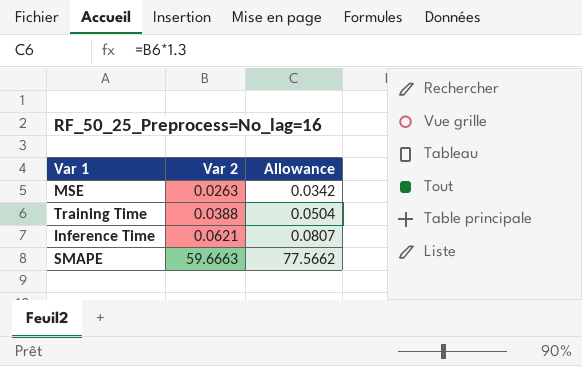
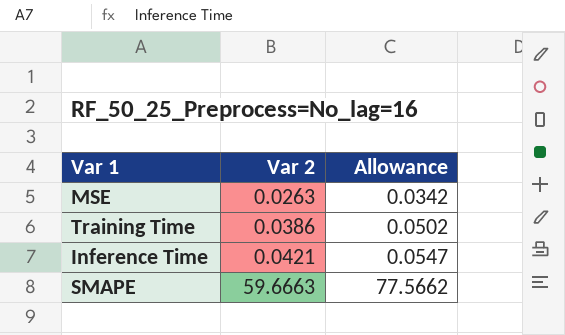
Training Time | Var 2: 0.0388 -> 0.0386
Training Time | Allowance: 0.0504 -> 0.0502
Inference Time | Var 2: 0.0621 -> 0.0421
Inference Time | Allowance: 0.0807 -> 0.0547

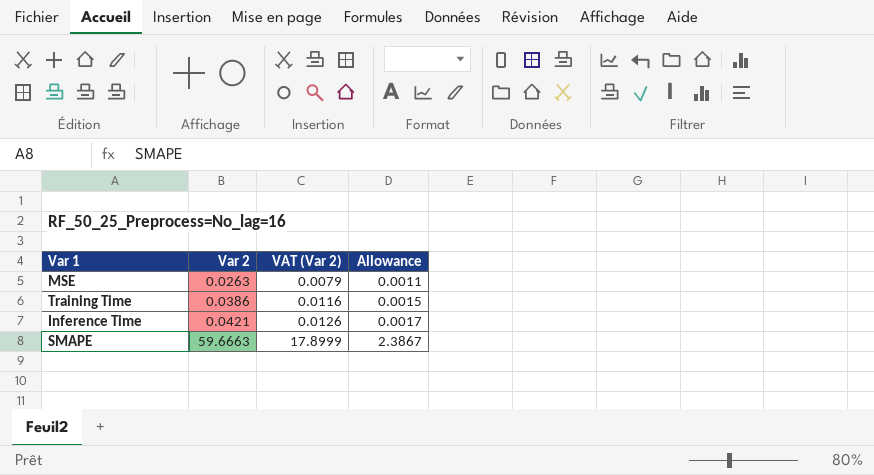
column VAT (Var 2) | formula: none -> [Var 2] * 0.3
column Allowance | formula: [Var 2] * 1.3 -> [Var 2] * 0.04

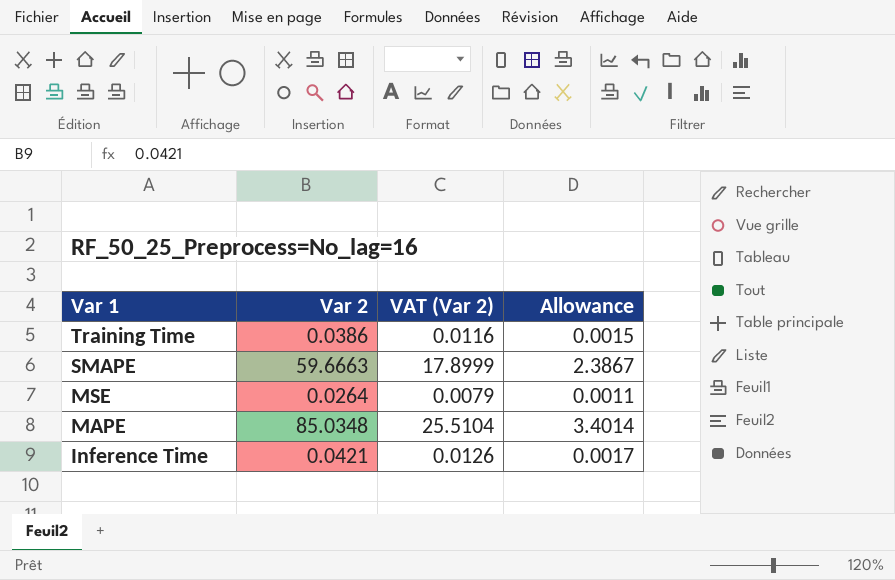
row order: Var 2 ascending -> Var 1 descending
MSE | Var 2: 0.0263 -> 0.0264
row MAPE: none -> 85.0348 | 25.5104 | 3.4014

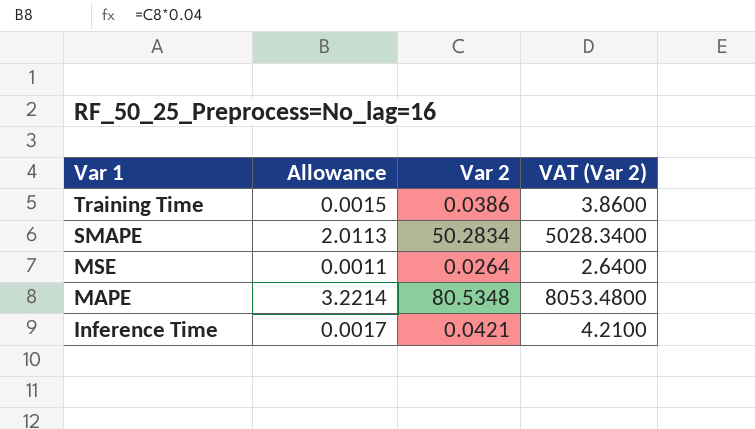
column Allowance | position: 4 -> 2
column VAT (Var 2) | formula: [Var 2] * 0.3 -> [Var 2] * 100
SMAPE | Allowance: 2.3867 -> 2.0113
SMAPE | Var 2: 59.6663 -> 50.2834
MAPE | Allowance: 3.4014 -> 3.2214
MAPE | Var 2: 85.0348 -> 80.5348

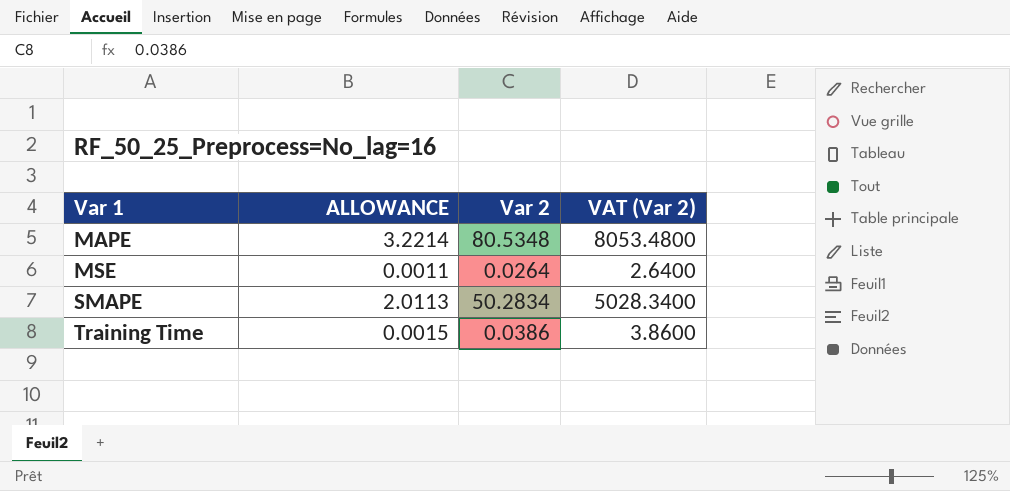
row order: Var 1 descending -> Var 1 ascending
column name: Allowance -> ALLOWANCE
row Inference Time: 0.0017 | 0.0421 | 4.2100 -> none

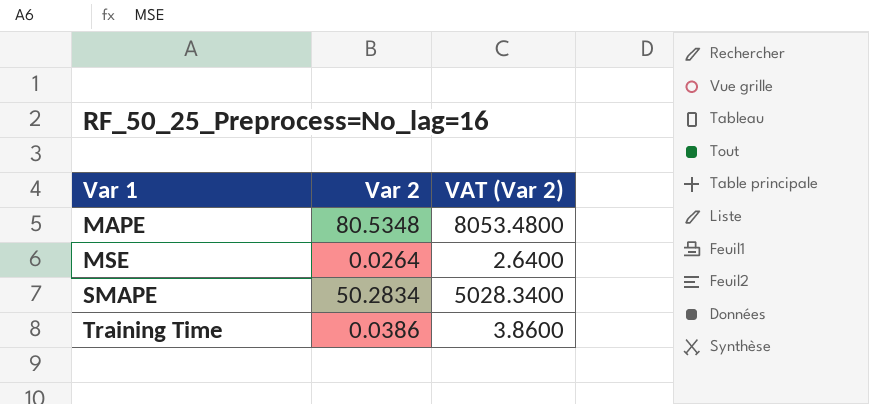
column ALLOWANCE | formula: [Var 2] * 0.04 -> none

